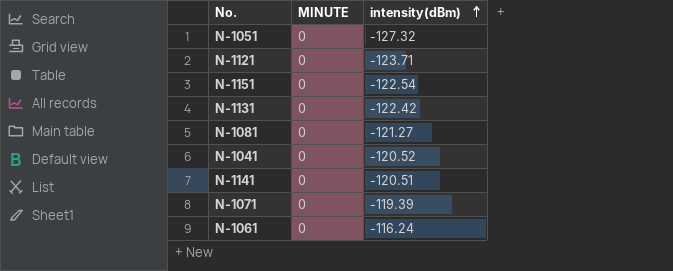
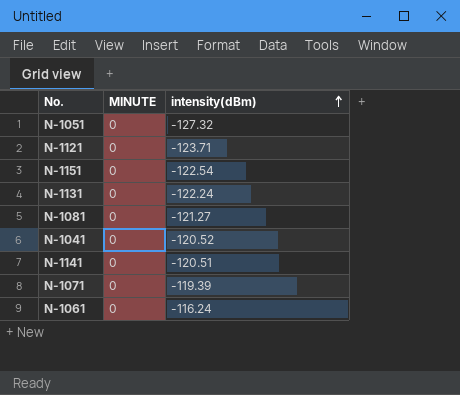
N-1131 | intensity(dBm): -122.42 -> -122.24

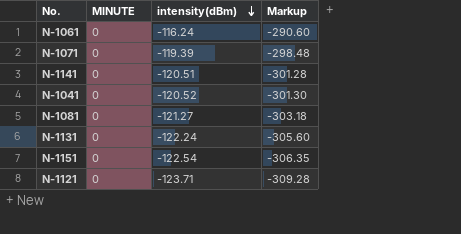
row order: intensity(dBm) ascending -> intensity(dBm) descending
column Markup | formula: none -> [intensity(dBm)] * 2.5
row N-1051: 0 | -127.32 -> none

